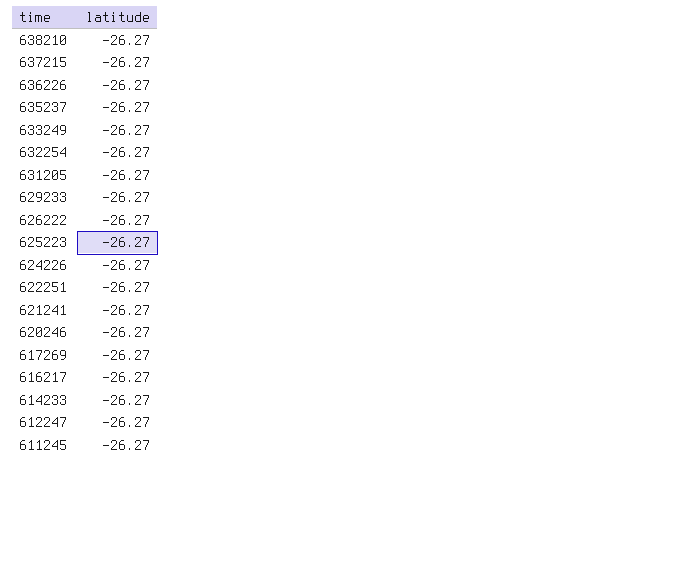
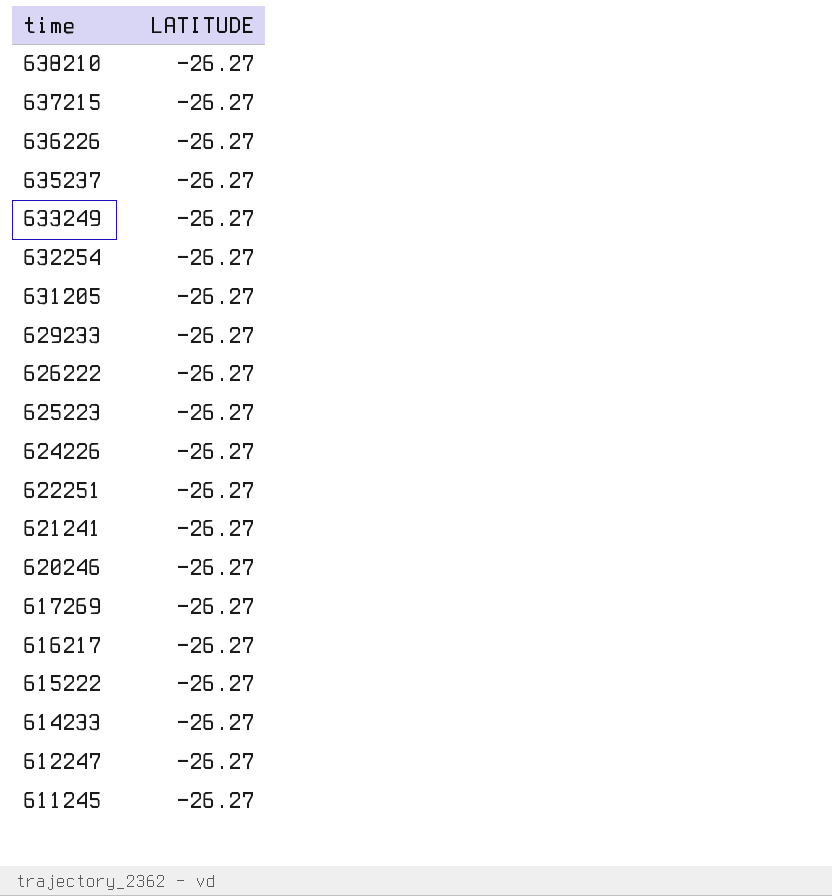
column name: latitude -> LATITUDE
row 615222: none -> -26.27

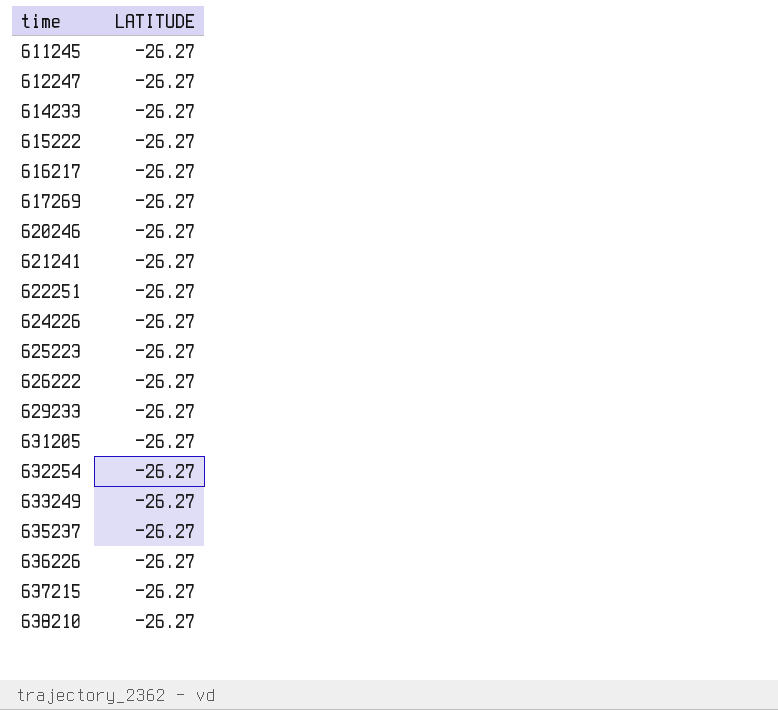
row order: time descending -> time ascending

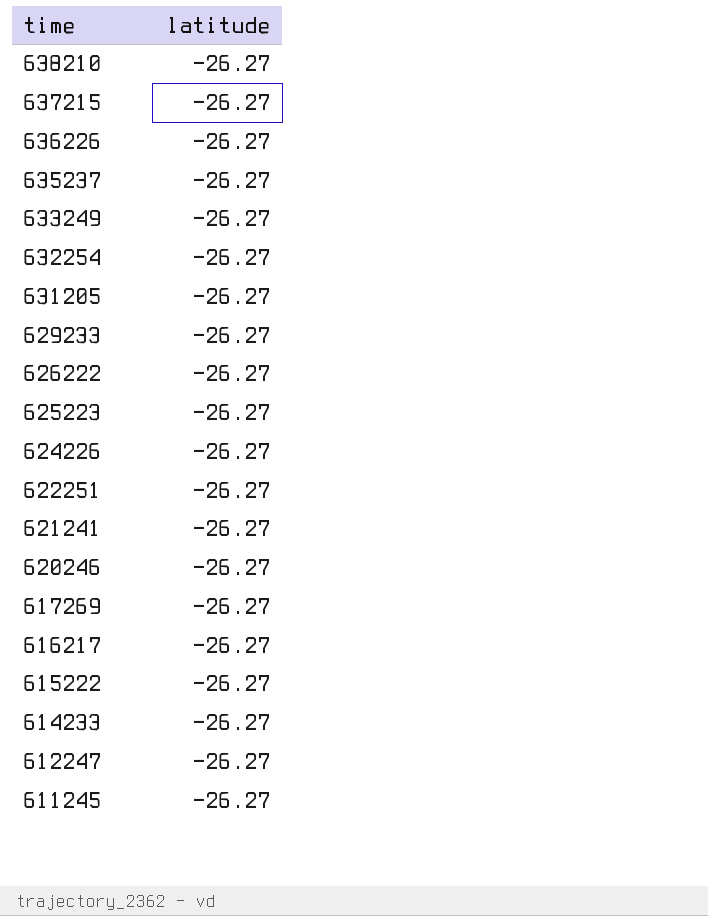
row order: time ascending -> time descending
column name: LATITUDE -> latitude

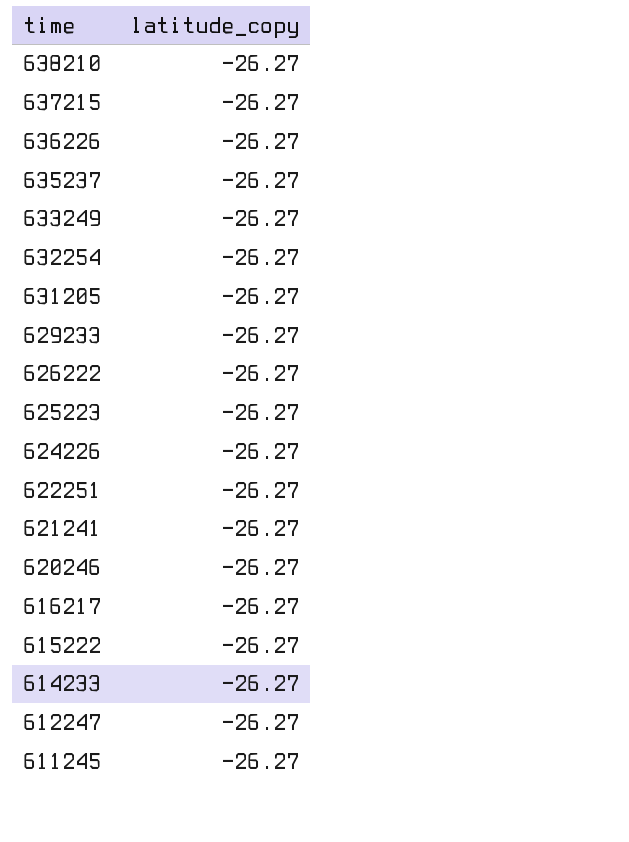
column name: latitude -> latitude_copy
row 617269: -26.27 -> none

